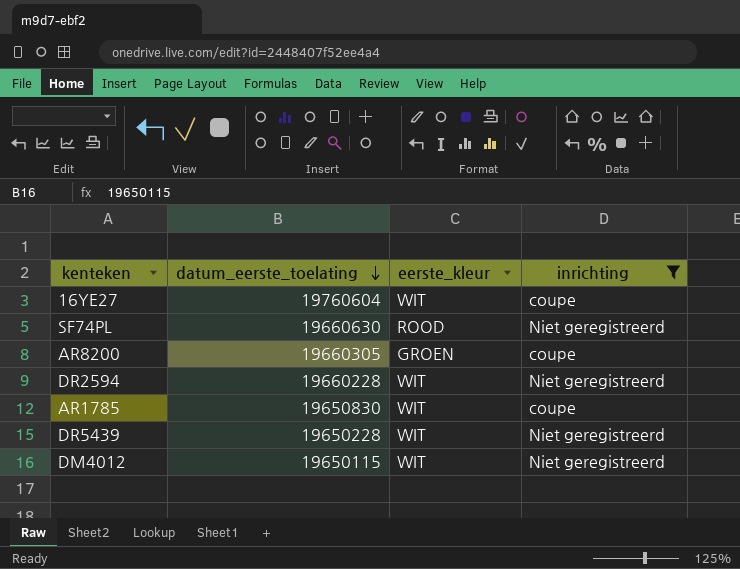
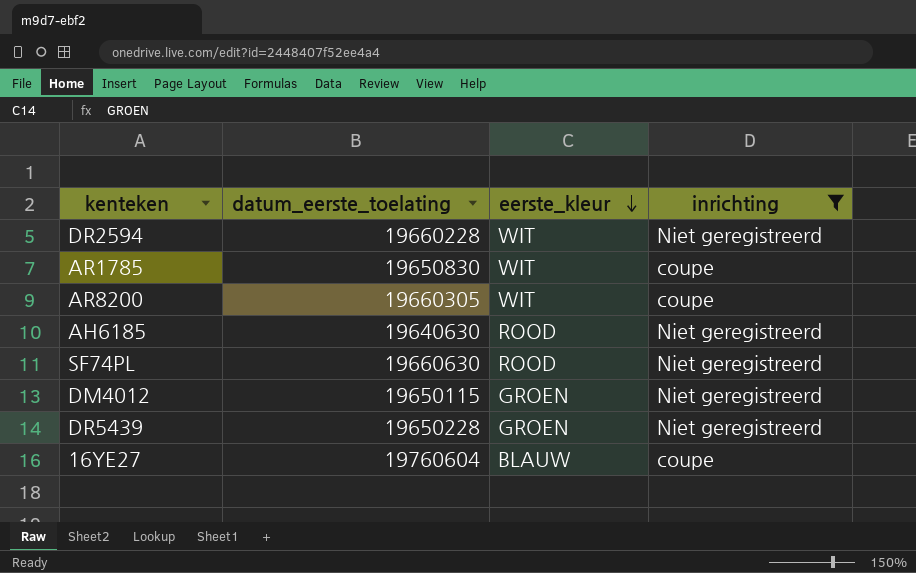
row order: datum_eerste_toelating descending -> eerste_kleur descending
AR8200 | eerste_kleur: GROEN -> WIT
row AH6185: none -> 19640630 | ROOD | Niet geregistreerd
DM4012 | eerste_kleur: WIT -> GROEN
DR5439 | eerste_kleur: WIT -> GROEN
16YE27 | eerste_kleur: WIT -> BLAUW

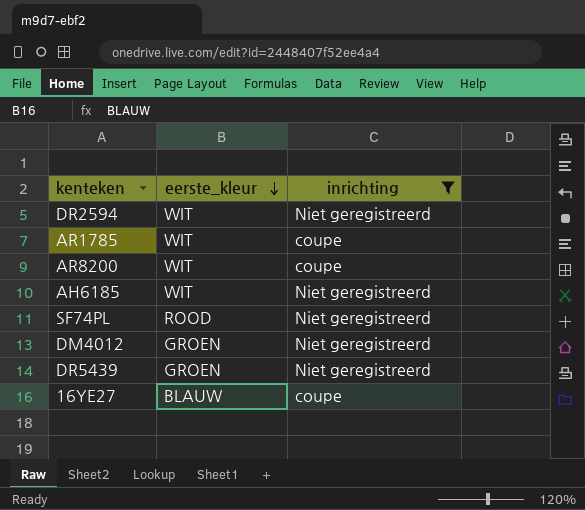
column datum_eerste_toelating | position: 2 -> none
AH6185 | eerste_kleur: ROOD -> WIT

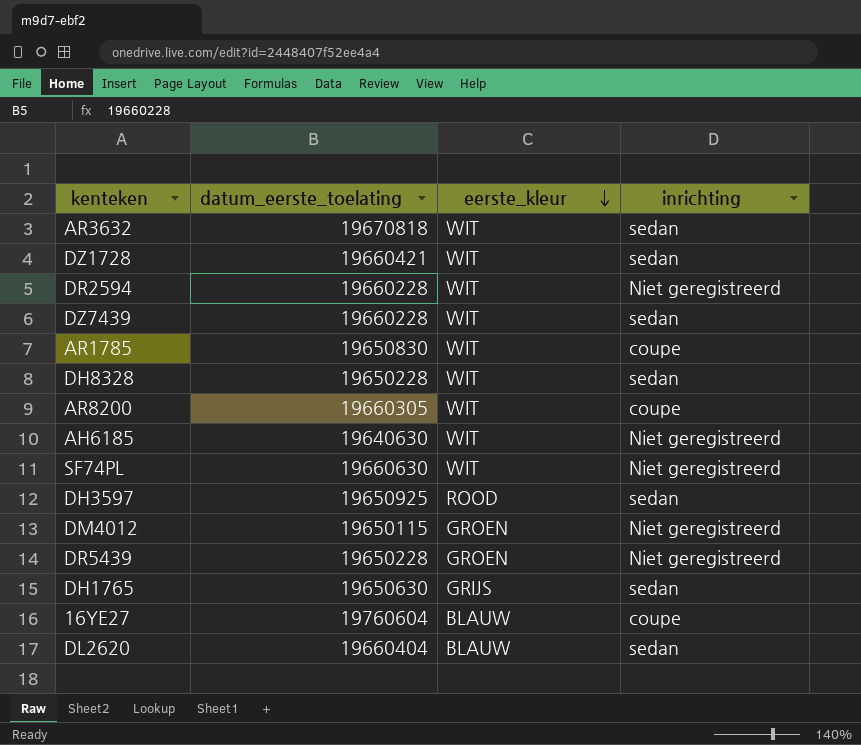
filter: inrichting != sedan -> none
column datum_eerste_toelating | position: none -> 2
SF74PL | eerste_kleur: ROOD -> WIT

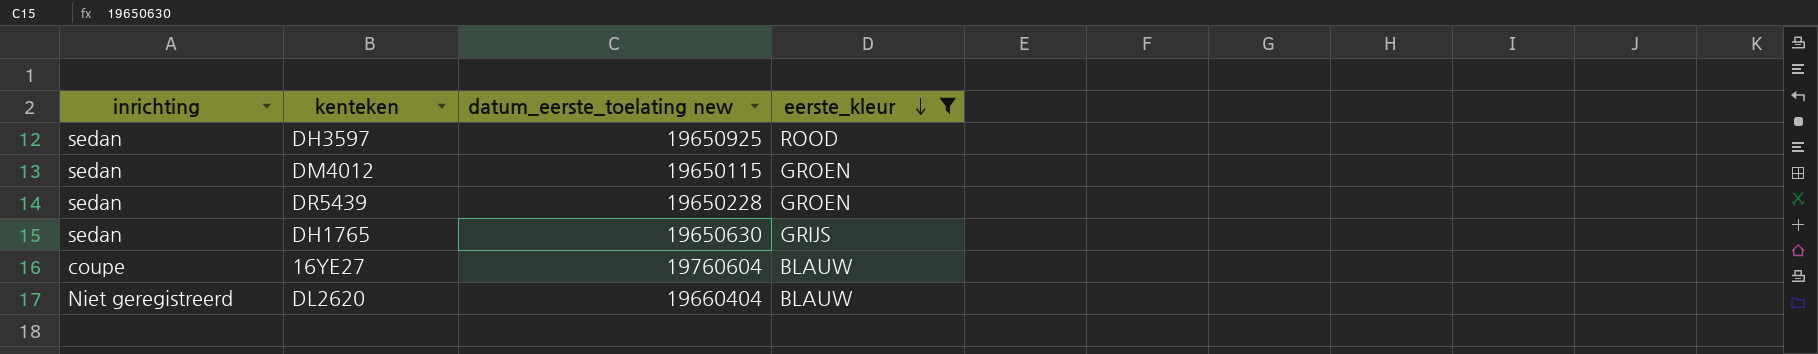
filter: none -> eerste_kleur != WIT
column inrichting | position: 4 -> 1
column name: datum_eerste_toelating -> datum_eerste_toelating new
DM4012 | inrichting: Niet geregistreerd -> sedan
DR5439 | inrichting: Niet geregistreerd -> sedan
DL2620 | inrichting: sedan -> Niet geregistreerd

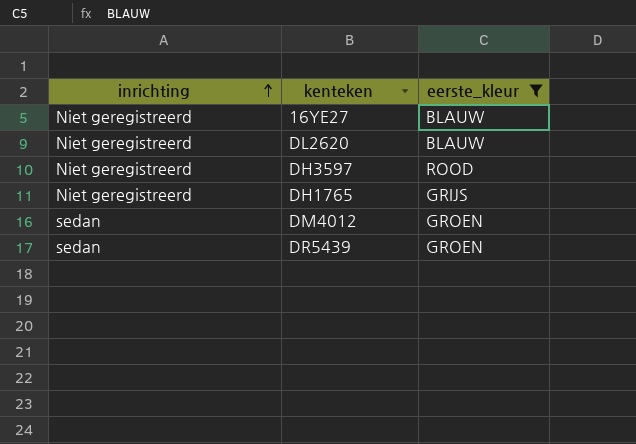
row order: eerste_kleur descending -> inrichting ascending
column datum_eerste_toelating new | position: 3 -> none
16YE27 | inrichting: coupe -> Niet geregistreerd
DH3597 | inrichting: sedan -> Niet geregistreerd
DH1765 | inrichting: sedan -> Niet geregistreerd

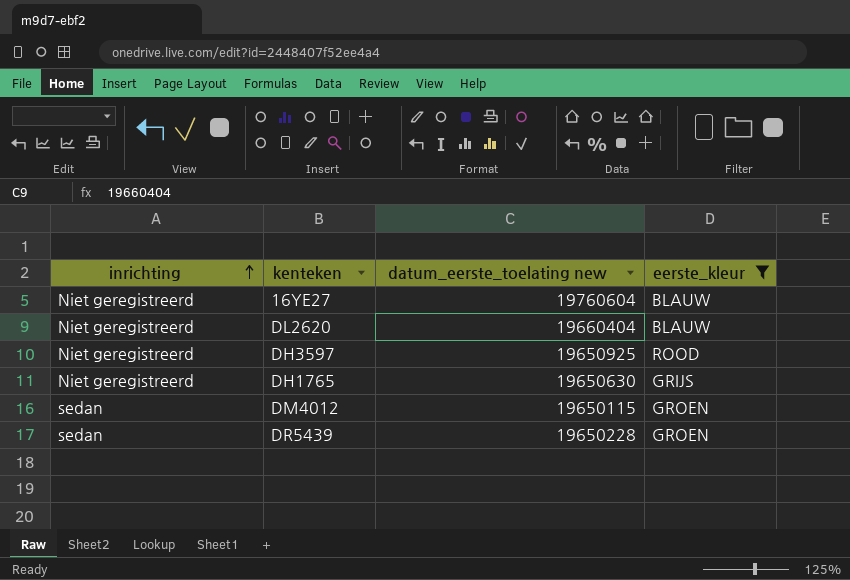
column datum_eerste_toelating new | position: none -> 3

